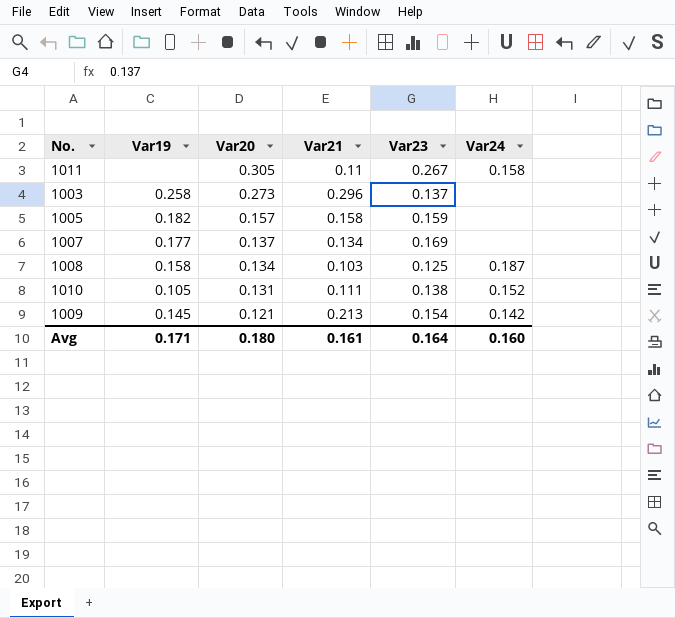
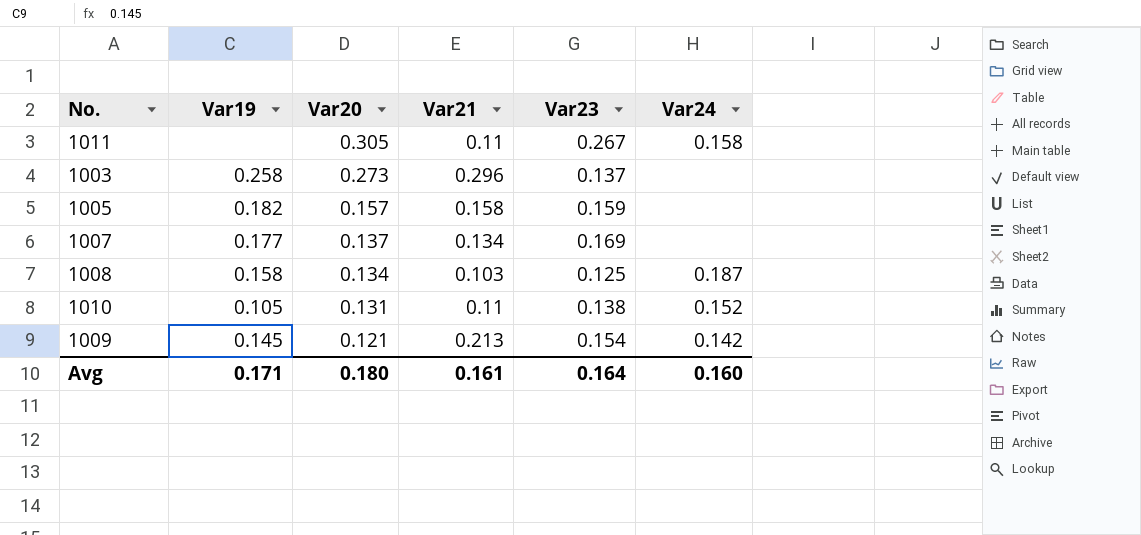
1010 | Var21: 0.111 -> 0.11

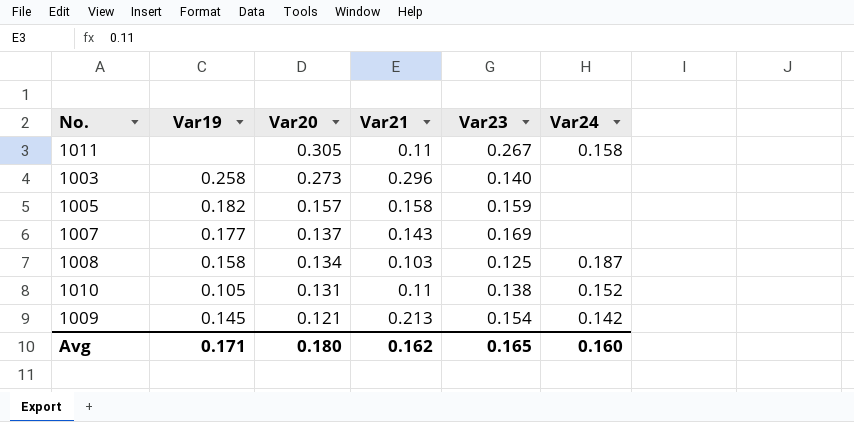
1003 | Var23: 0.137 -> 0.140
1007 | Var21: 0.134 -> 0.143
Avg | Var21: 0.161 -> 0.162
Avg | Var23: 0.164 -> 0.165

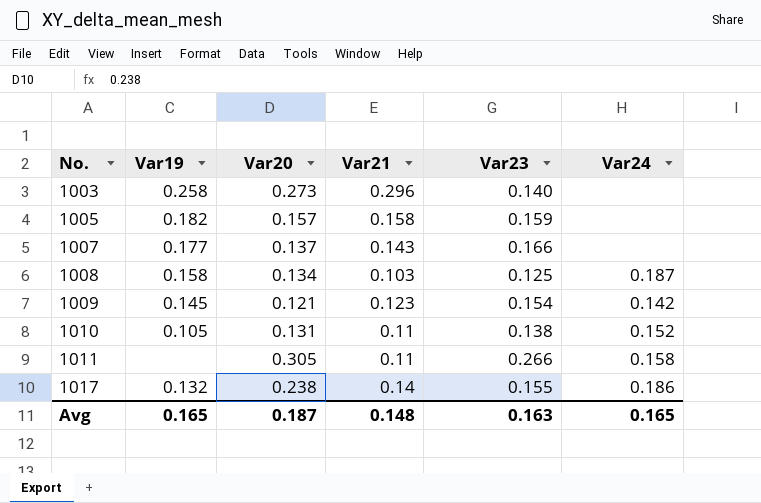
row order: Var20 descending -> No. ascending
1007 | Var23: 0.169 -> 0.166
1009 | Var21: 0.213 -> 0.123
1011 | Var23: 0.267 -> 0.266
row 1017: none -> 0.132 | 0.238 | 0.14 | 0.155 | 0.186
Avg | Var19: 0.171 -> 0.165
Avg | Var20: 0.180 -> 0.187
Avg | Var21: 0.162 -> 0.148
Avg | Var23: 0.165 -> 0.163
Avg | Var24: 0.160 -> 0.165

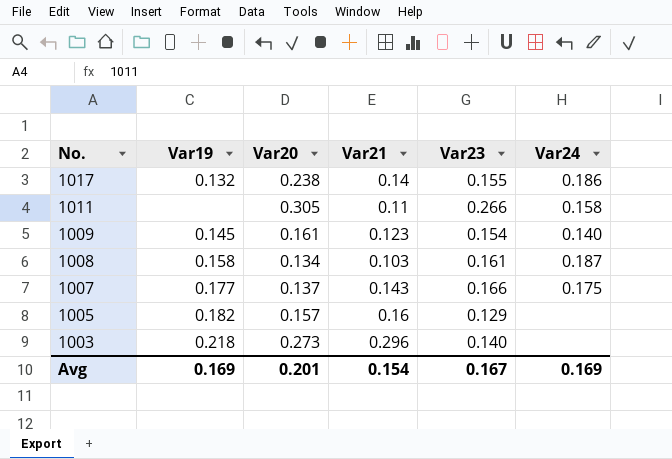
row order: No. ascending -> No. descending
row 1010: 0.105 | 0.131 | 0.11 | 0.138 | 0.152 -> none
1009 | Var20: 0.121 -> 0.161
1009 | Var24: 0.142 -> 0.140
1008 | Var23: 0.125 -> 0.161
1007 | Var24: none -> 0.175
1005 | Var21: 0.158 -> 0.16
1005 | Var23: 0.159 -> 0.129
1003 | Var19: 0.258 -> 0.218
Avg | Var19: 0.165 -> 0.169
Avg | Var20: 0.187 -> 0.201
Avg | Var21: 0.148 -> 0.154
Avg | Var23: 0.163 -> 0.167
Avg | Var24: 0.165 -> 0.169

